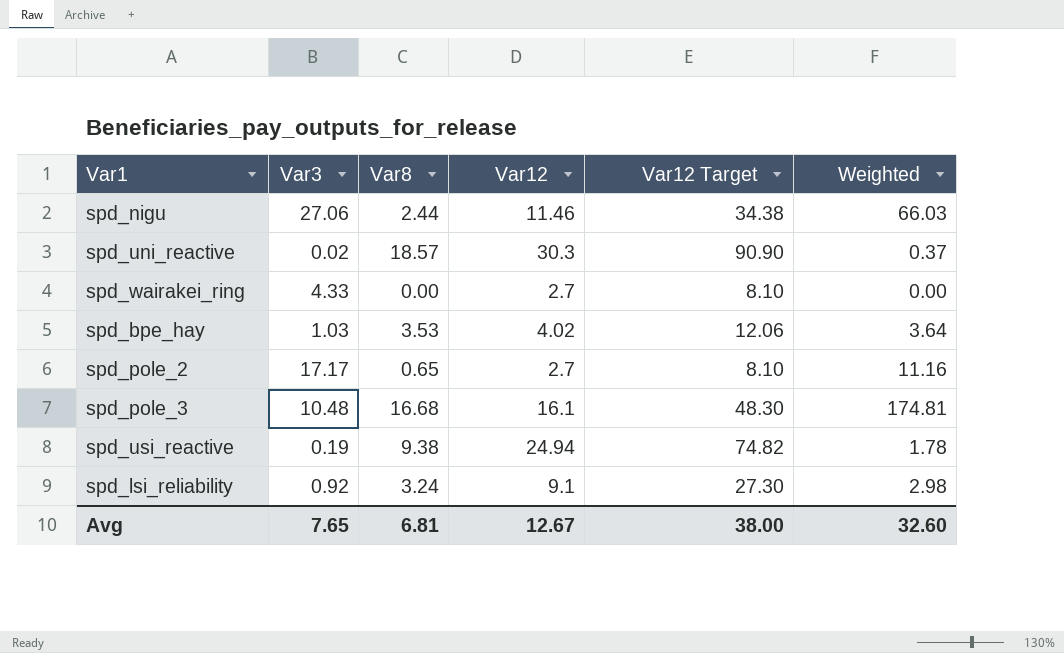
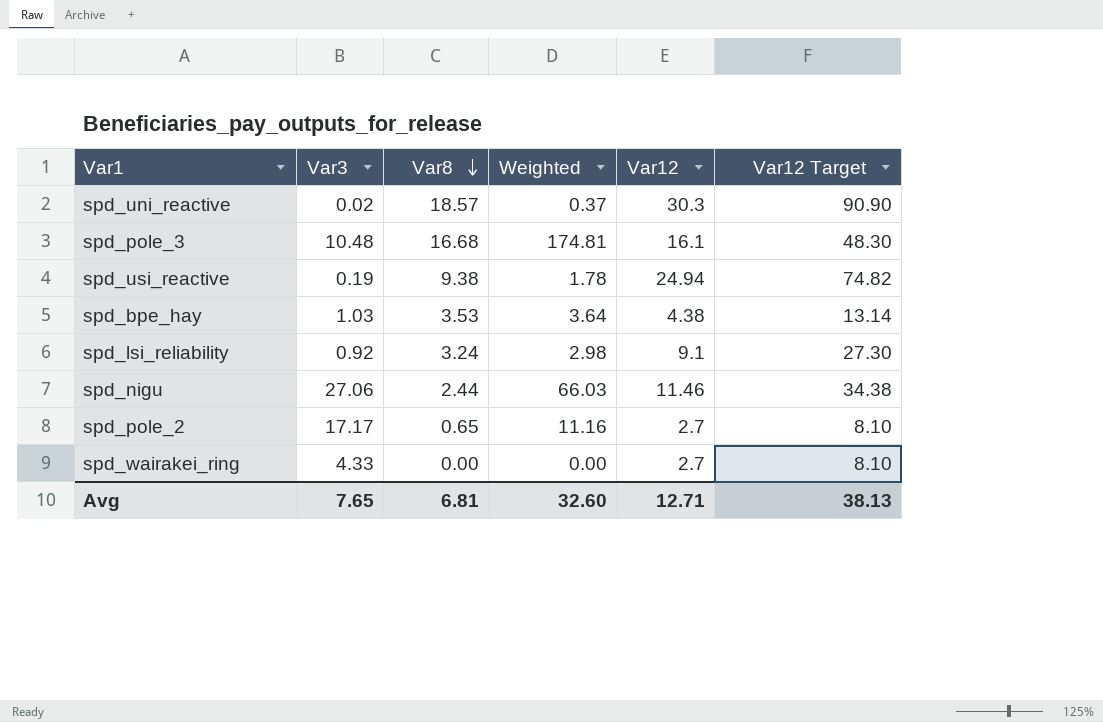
row order: none -> Var8 descending
column Weighted | position: 6 -> 4
spd_bpe_hay | Var12: 4.02 -> 4.38
spd_bpe_hay | Var12 Target: 12.06 -> 13.14
Avg | Var12: 12.67 -> 12.71
Avg | Var12 Target: 38.00 -> 38.13

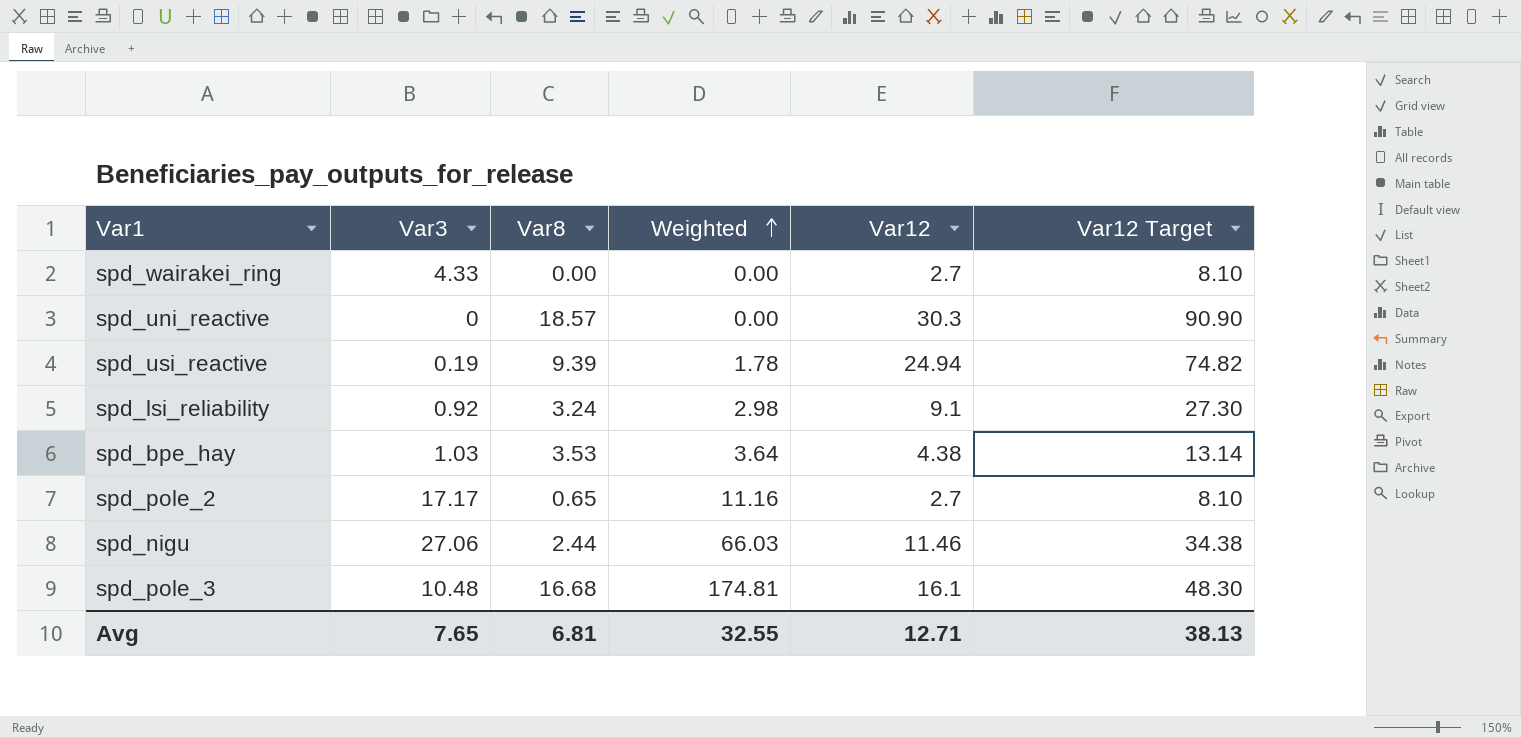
row order: Var8 descending -> Weighted ascending
spd_uni_reactive | Var3: 0.02 -> 0
spd_uni_reactive | Weighted: 0.37 -> 0.00
spd_usi_reactive | Var8: 9.38 -> 9.39
Avg | Weighted: 32.60 -> 32.55

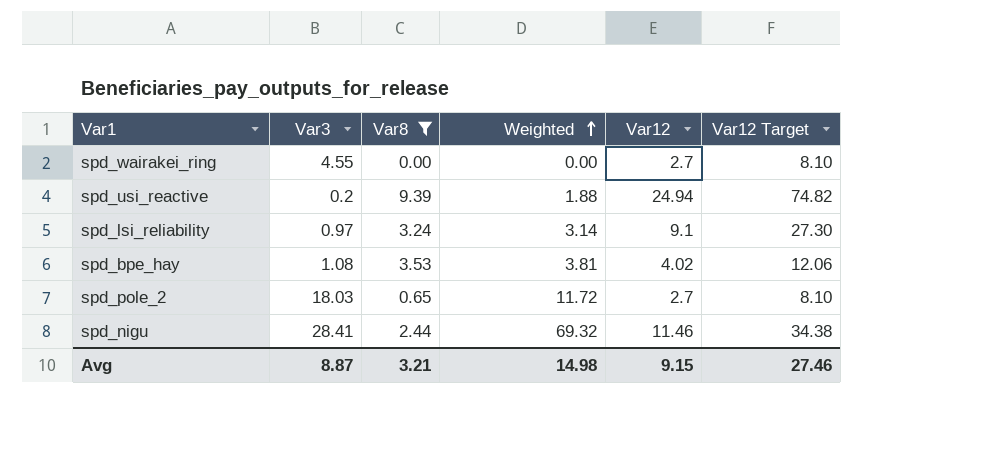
filter: none -> Var8 <= 9.39
spd_wairakei_ring | Var3: 4.33 -> 4.55
spd_usi_reactive | Var3: 0.19 -> 0.2
spd_usi_reactive | Weighted: 1.78 -> 1.88
spd_lsi_reliability | Var3: 0.92 -> 0.97
spd_lsi_reliability | Weighted: 2.98 -> 3.14
spd_bpe_hay | Var3: 1.03 -> 1.08
spd_bpe_hay | Weighted: 3.64 -> 3.81
spd_bpe_hay | Var12: 4.38 -> 4.02
spd_bpe_hay | Var12 Target: 13.14 -> 12.06
spd_pole_2 | Var3: 17.17 -> 18.03
spd_pole_2 | Weighted: 11.16 -> 11.72
spd_nigu | Var3: 27.06 -> 28.41
spd_nigu | Weighted: 66.03 -> 69.32
Avg | Var3: 7.65 -> 8.87
Avg | Var8: 6.81 -> 3.21
Avg | Weighted: 32.55 -> 14.98
Avg | Var12: 12.71 -> 9.15
Avg | Var12 Target: 38.13 -> 27.46

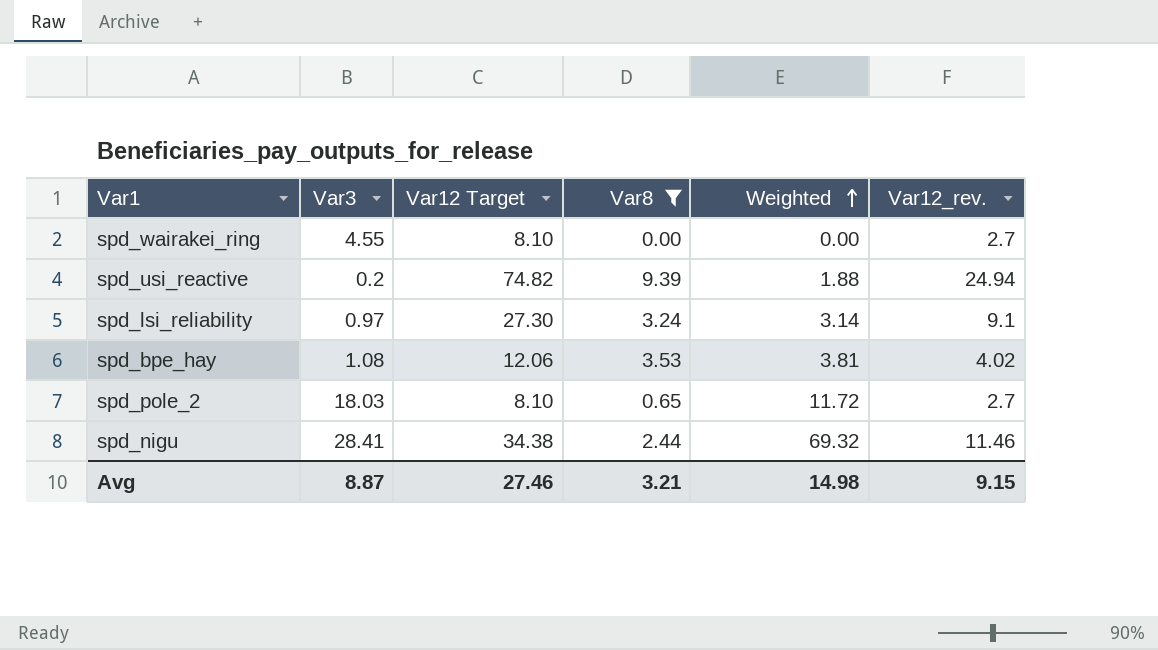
column Var12 Target | position: 6 -> 3
column name: Var12 -> Var12_rev.

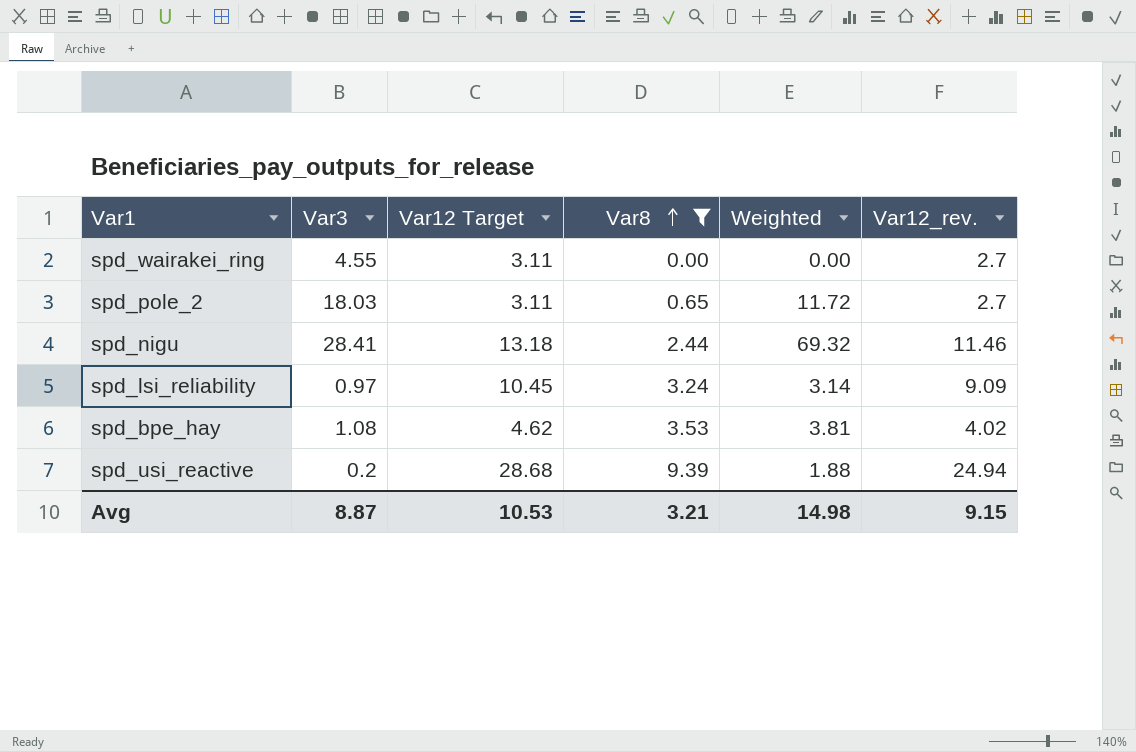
row order: Weighted ascending -> Var8 ascending
column Var12 Target | formula: [Var12_rev.] * 3 -> [Var12_rev.] * 1.15
spd_lsi_reliability | Var12_rev.: 9.1 -> 9.09
Avg | Var12 Target: 27.46 -> 10.53

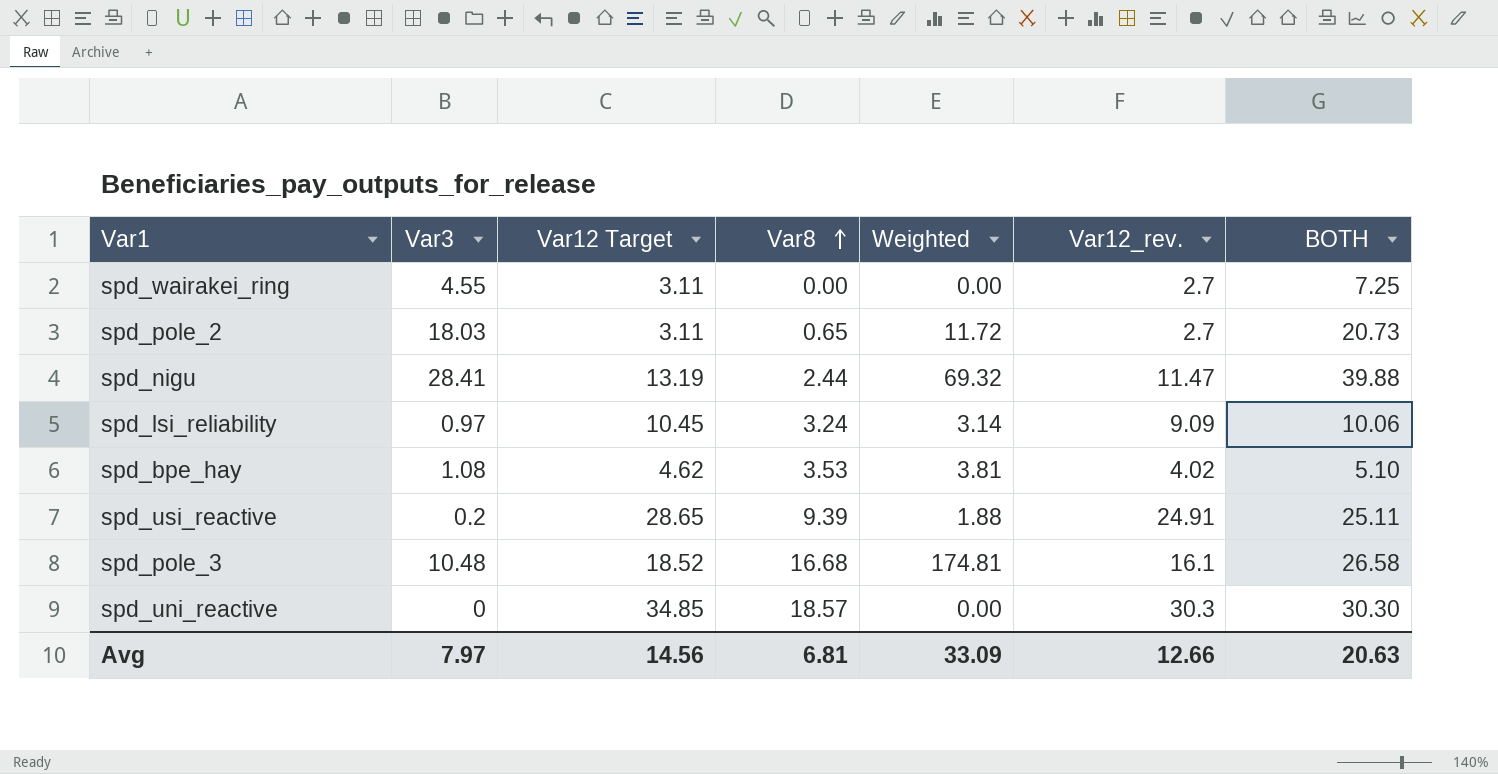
filter: Var8 <= 9.39 -> none
column BOTH | formula: none -> [Var3] + [Var12_rev.]
spd_nigu | Var12 Target: 13.18 -> 13.19
spd_nigu | Var12_rev.: 11.46 -> 11.47
spd_usi_reactive | Var12 Target: 28.68 -> 28.65
spd_usi_reactive | Var12_rev.: 24.94 -> 24.91
Avg | Var3: 8.87 -> 7.97
Avg | Var12 Target: 10.53 -> 14.56
Avg | Var8: 3.21 -> 6.81
Avg | Weighted: 14.98 -> 33.09
Avg | Var12_rev.: 9.15 -> 12.66

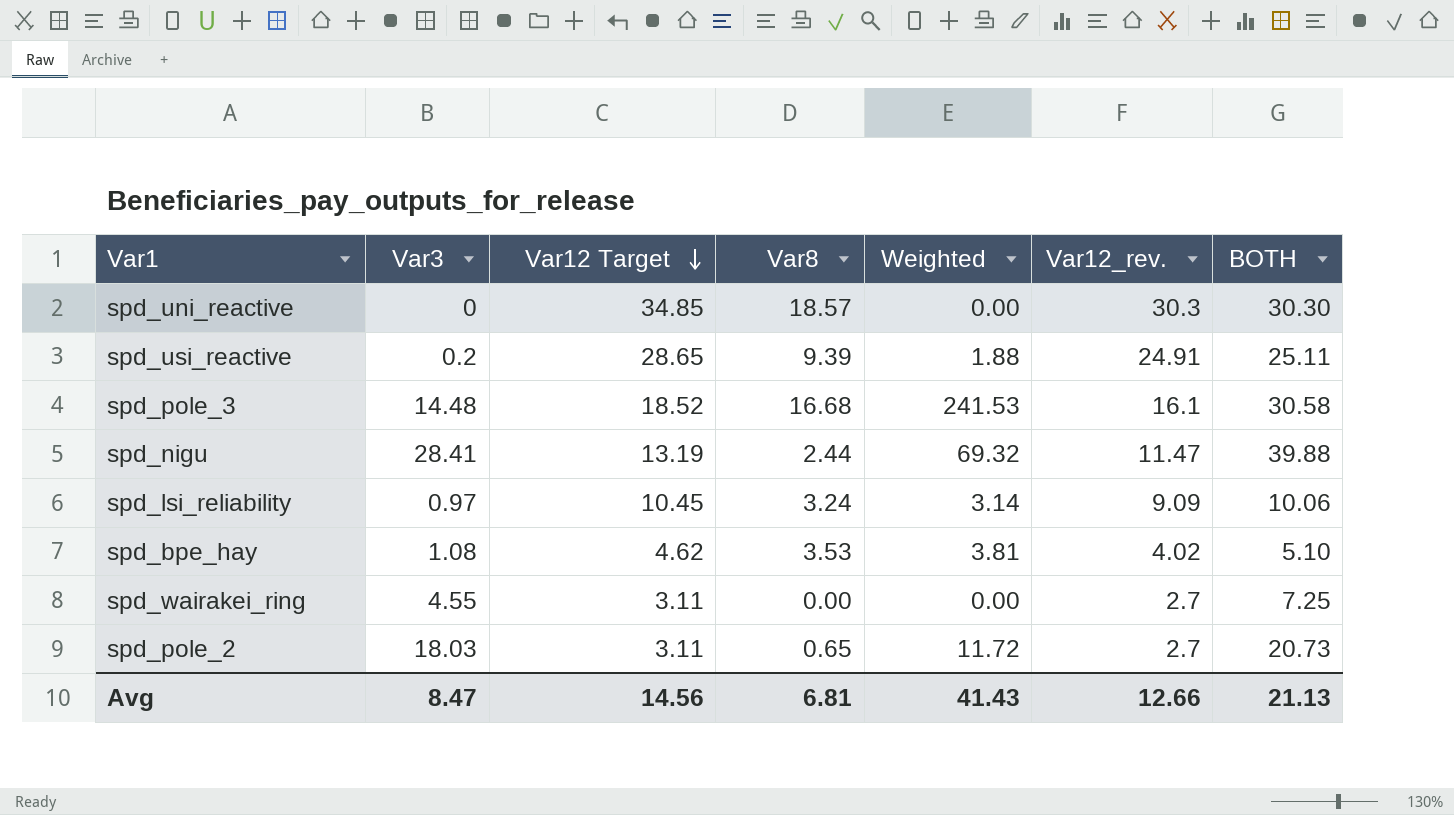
row order: Var8 ascending -> Var12 Target descending
spd_pole_3 | Var3: 10.48 -> 14.48
spd_pole_3 | Weighted: 174.81 -> 241.53
spd_pole_3 | BOTH: 26.58 -> 30.58
Avg | Var3: 7.97 -> 8.47
Avg | Weighted: 33.09 -> 41.43
Avg | BOTH: 20.63 -> 21.13

